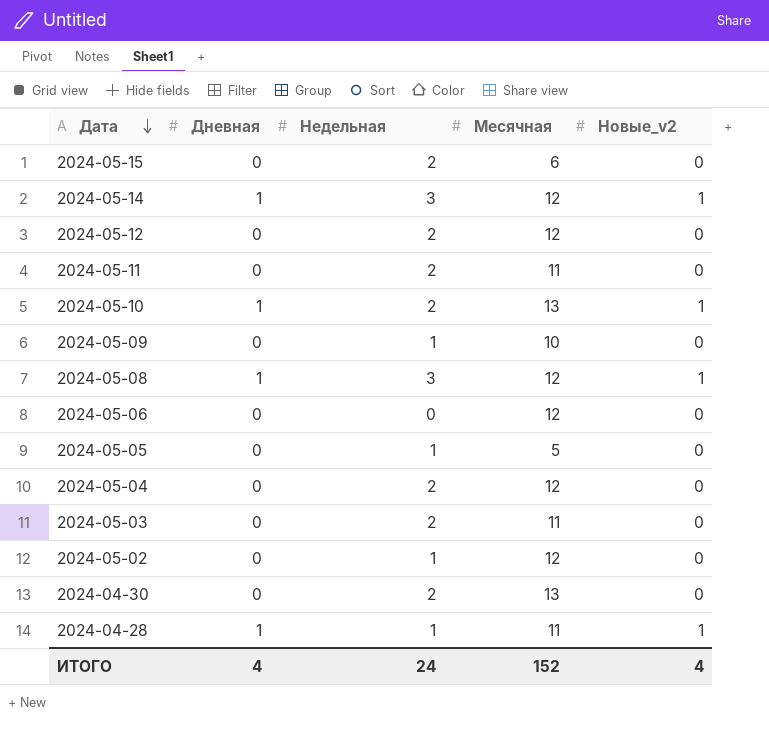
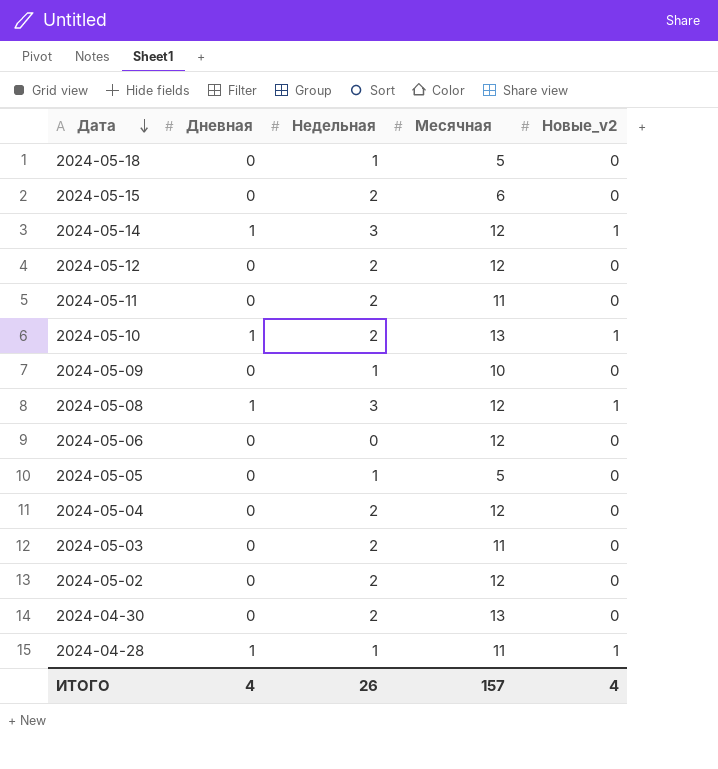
row 2024-05-18: none -> 0 | 1 | 5 | 0
2024-05-02 | Недельная: 1 -> 2
ИТОГО | Недельная: 24 -> 26
ИТОГО | Месячная: 152 -> 157

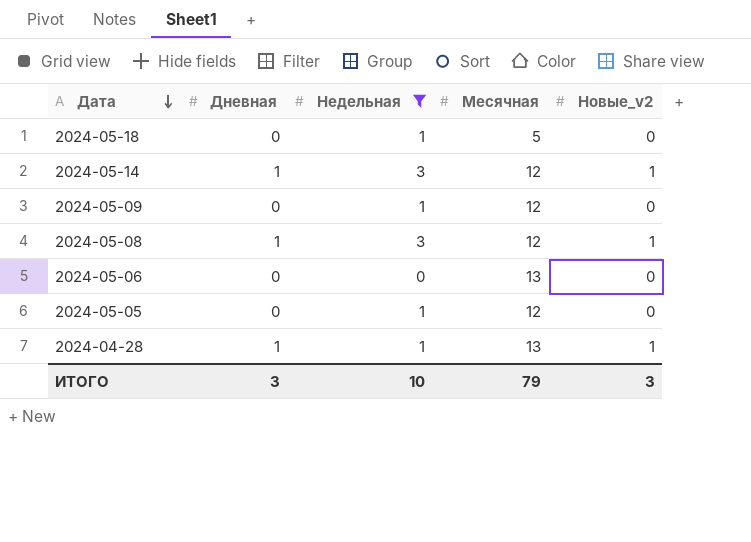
filter: none -> Недельная != 2
2024-05-09 | Месячная: 10 -> 12
2024-05-06 | Месячная: 12 -> 13
2024-05-05 | Месячная: 5 -> 12
2024-04-28 | Месячная: 11 -> 13
ИТОГО | Дневная: 4 -> 3
ИТОГО | Недельная: 26 -> 10
ИТОГО | Месячная: 157 -> 79
ИТОГО | Новые_v2: 4 -> 3

